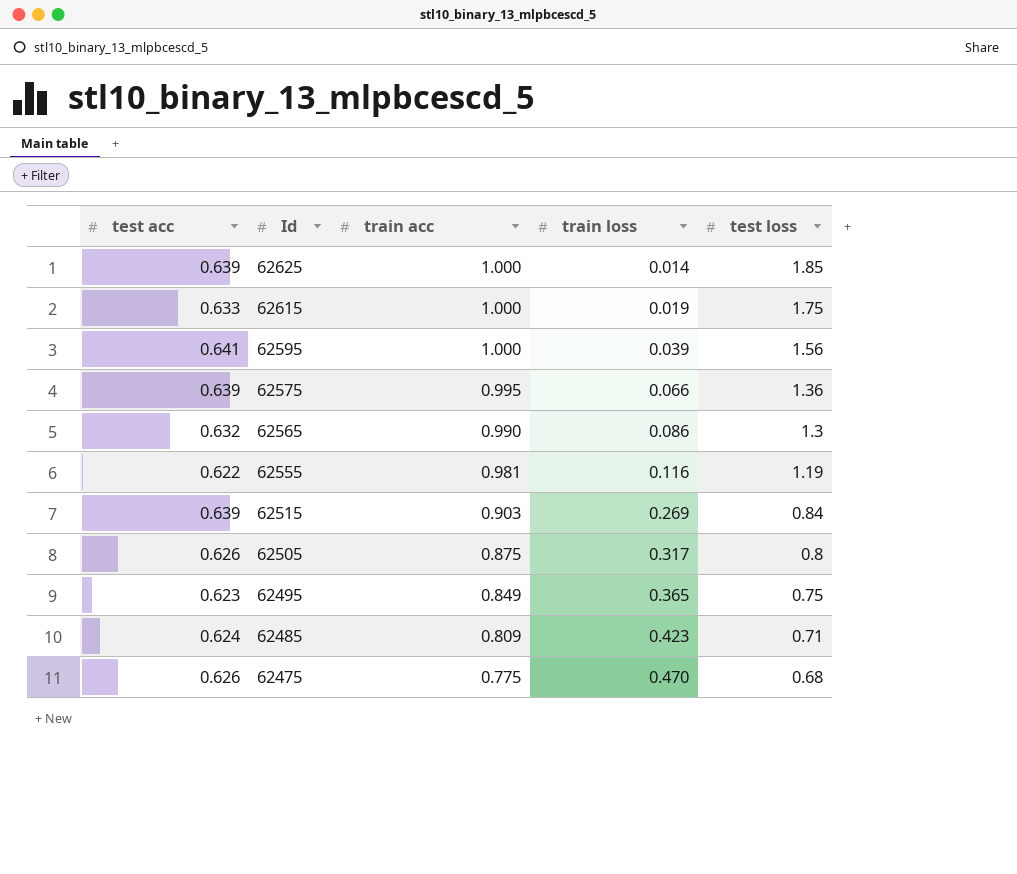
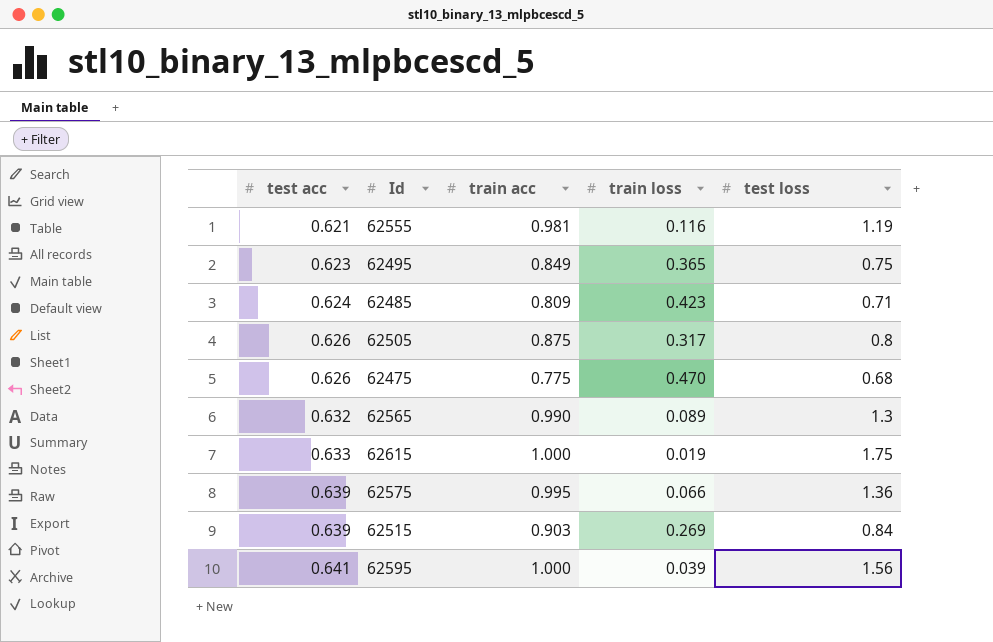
row order: Id descending -> test acc ascending
row 62625: 0.639 | 1.000 | 0.014 | 1.85 -> none
62555 | test acc: 0.622 -> 0.621
62565 | train loss: 0.086 -> 0.089

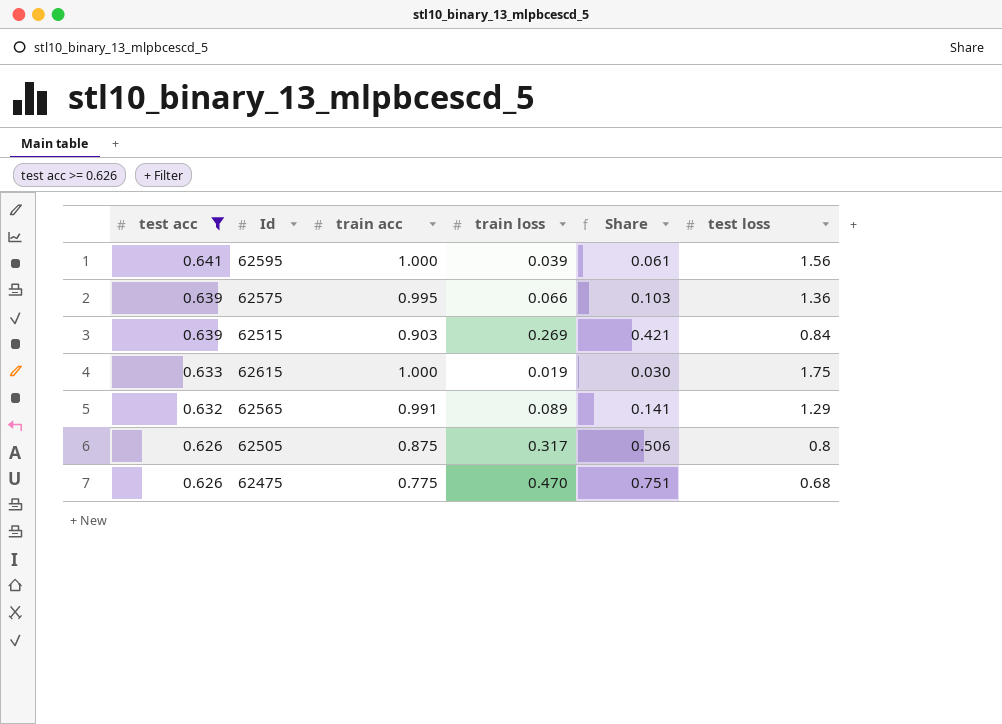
filter: none -> test acc >= 0.626
row order: test acc ascending -> test acc descending
column Share | formula: none -> [train loss] / [test acc]
62565 | train acc: 0.990 -> 0.991
62565 | test loss: 1.3 -> 1.29

